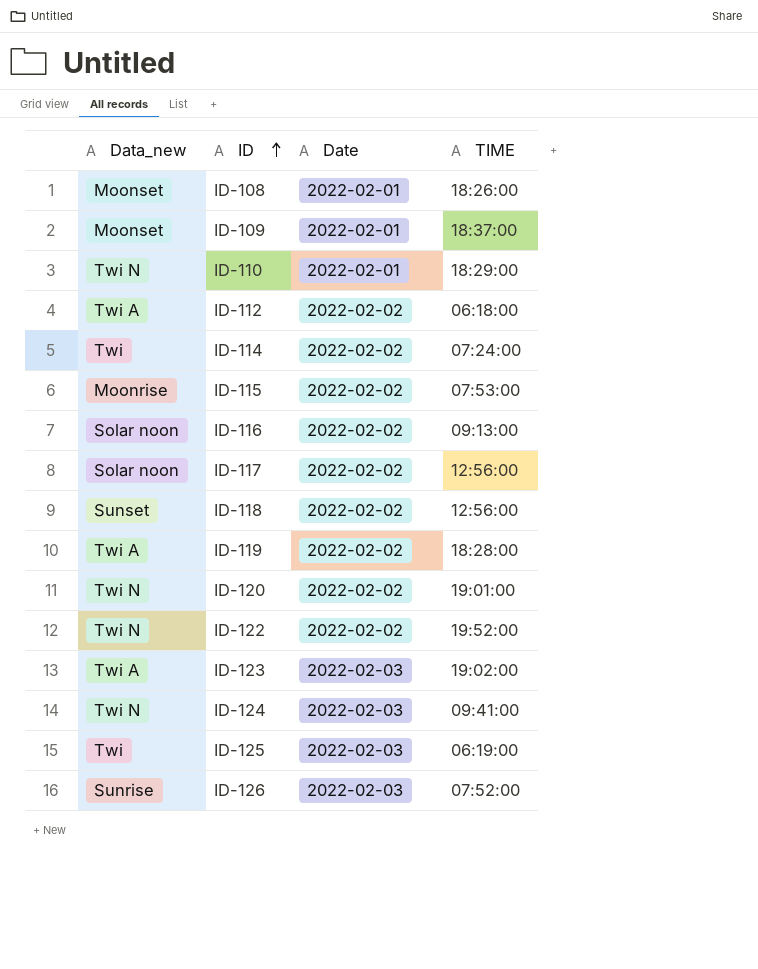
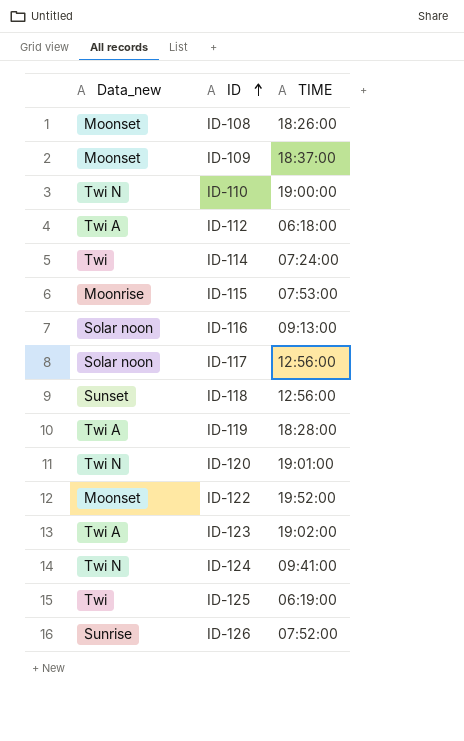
column Date | position: 3 -> none
ID-110 | TIME: 18:29:00 -> 19:00:00
ID-122 | Data_new: Twi N -> Moonset

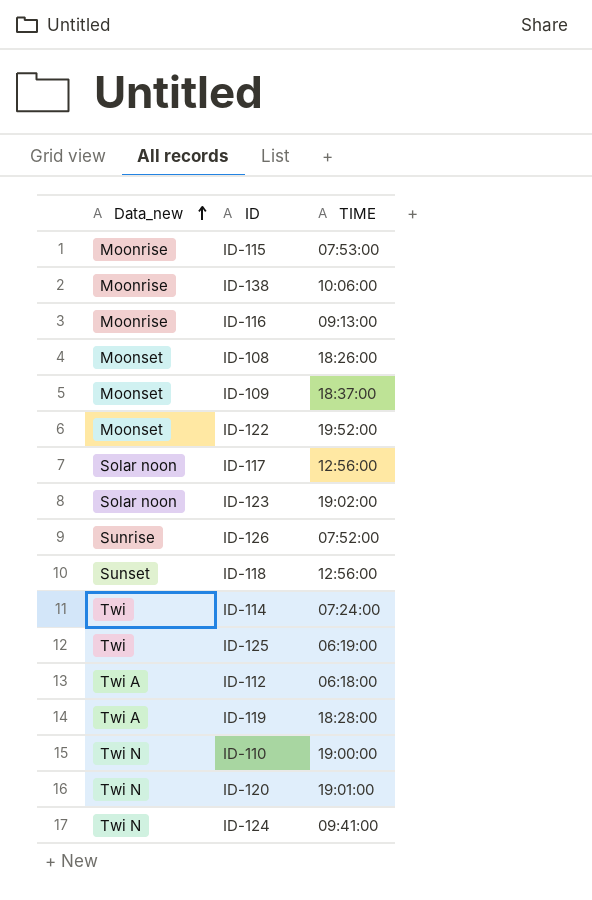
row order: ID ascending -> Data_new ascending
row ID-138: none -> Moonrise | 10:06:00
ID-116 | Data_new: Solar noon -> Moonrise
ID-123 | Data_new: Twi A -> Solar noon

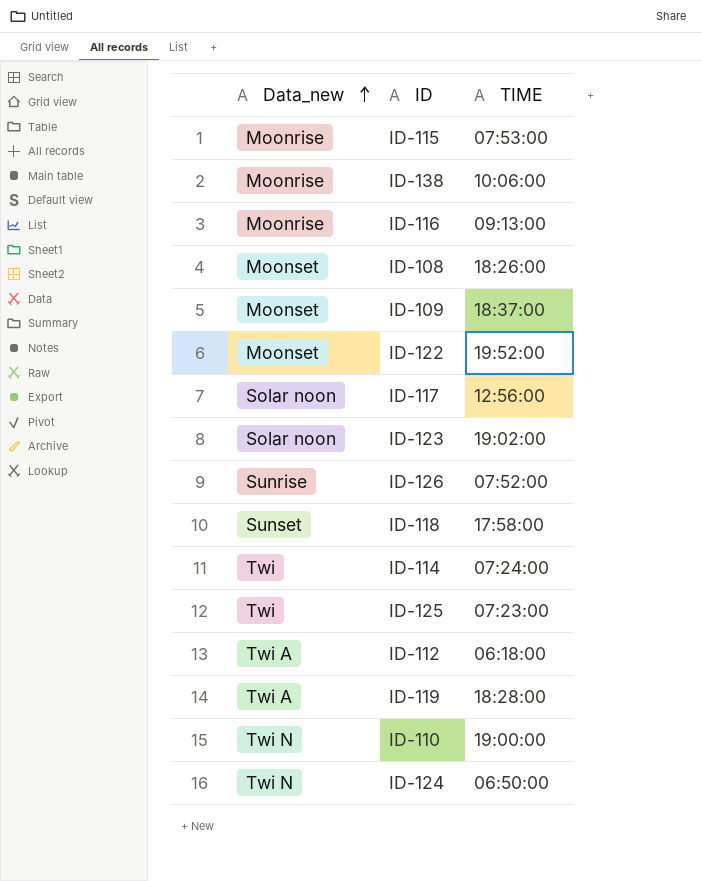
row ID-120: Twi N | 19:01:00 -> none
ID-118 | TIME: 12:56:00 -> 17:58:00
ID-125 | TIME: 06:19:00 -> 07:23:00
ID-124 | TIME: 09:41:00 -> 06:50:00

